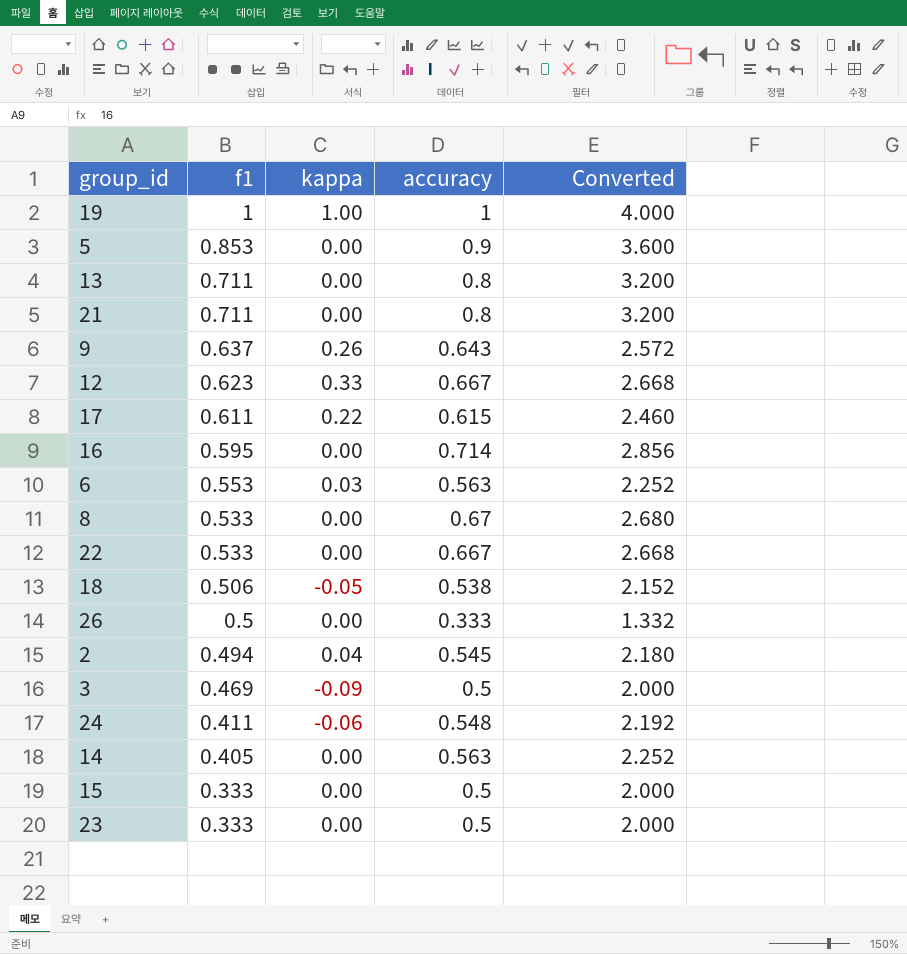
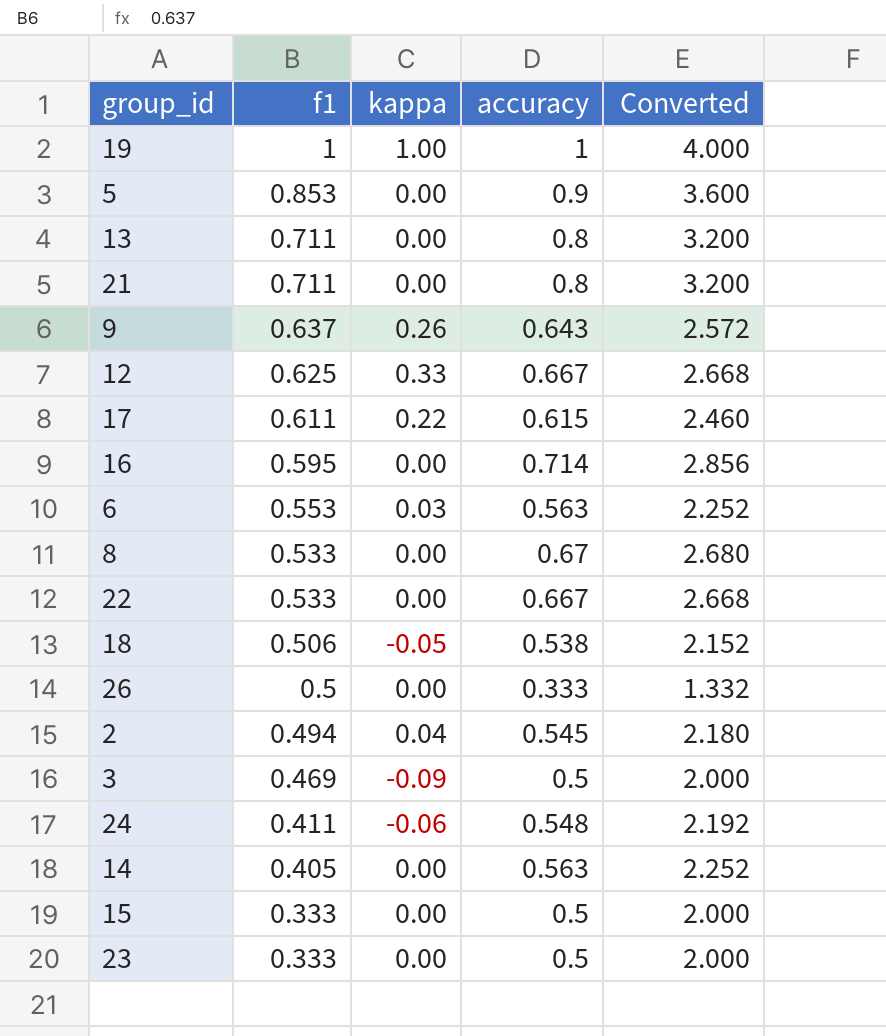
12 | f1: 0.623 -> 0.625

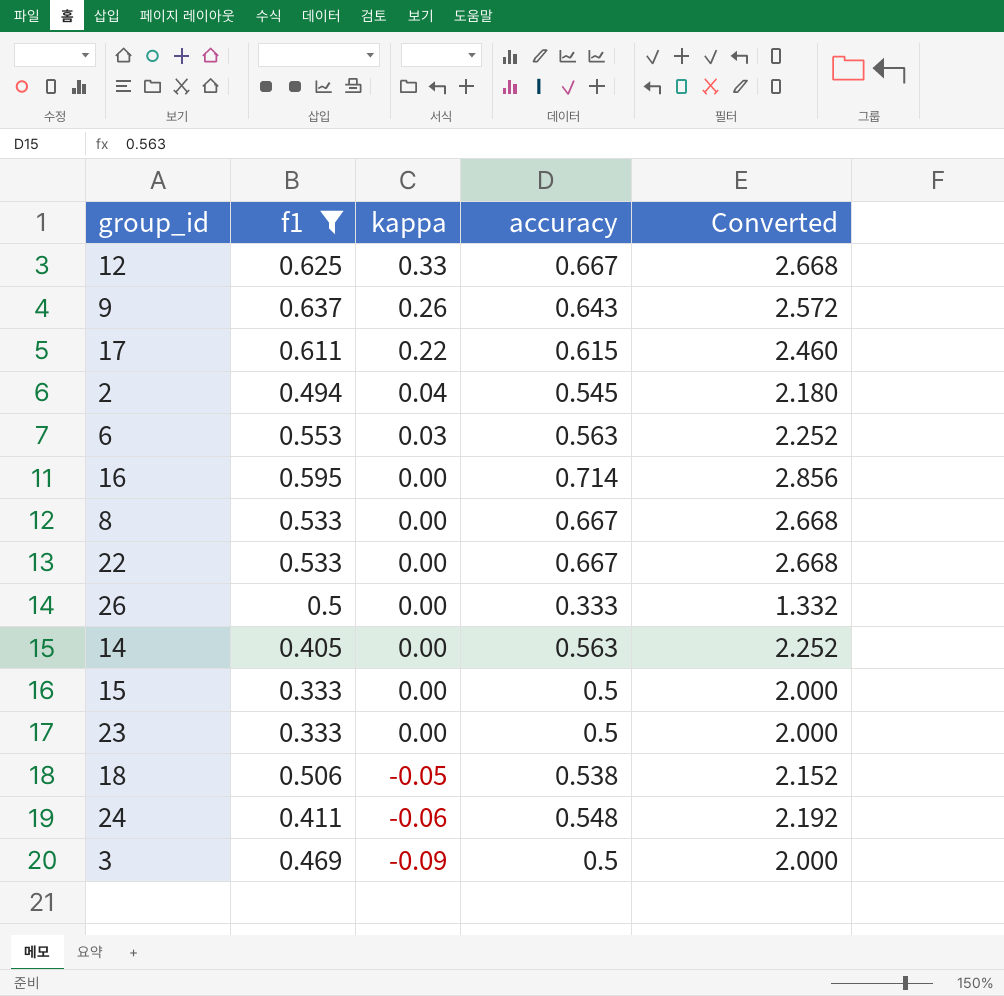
filter: none -> f1 <= 0.637
row order: f1 descending -> kappa descending
8 | accuracy: 0.67 -> 0.667
8 | Converted: 2.680 -> 2.668

